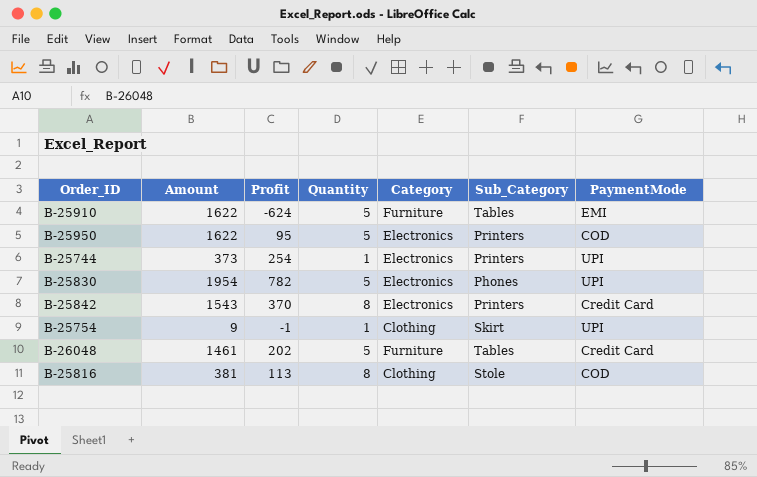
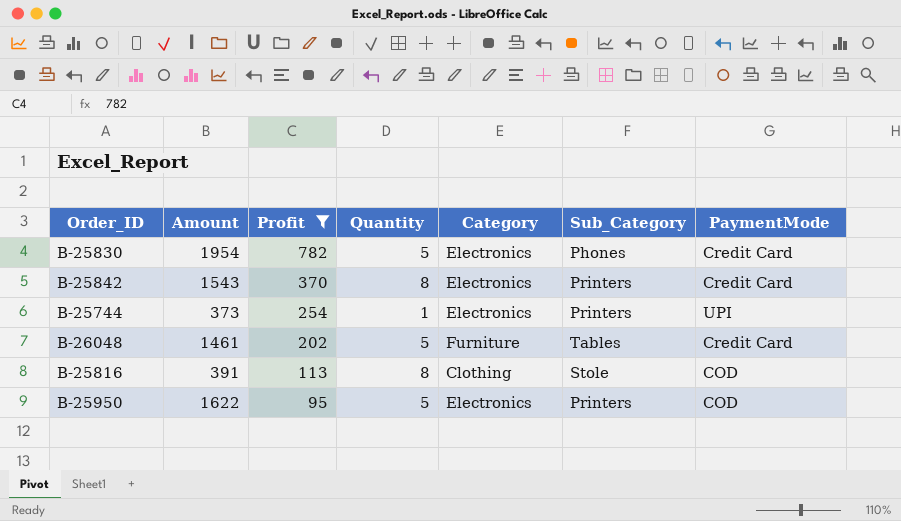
filter: none -> Profit >= 95
row order: none -> Profit descending
B-25830 | PaymentMode: UPI -> Credit Card
B-25816 | Amount: 381 -> 391

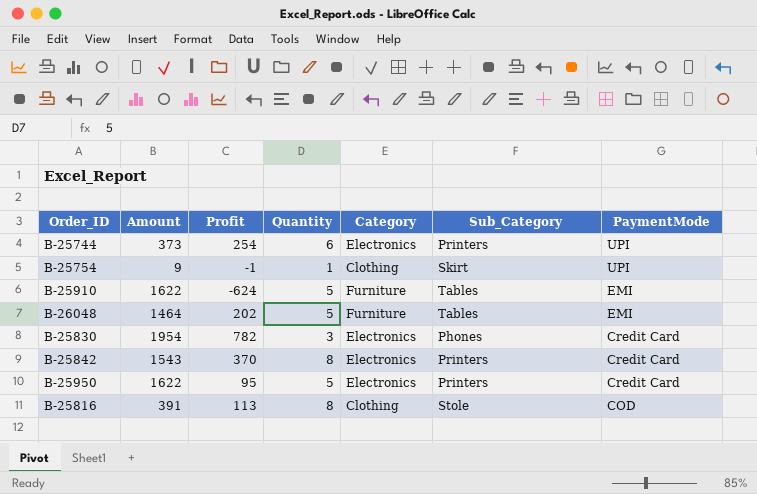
filter: Profit >= 95 -> none
row order: Profit descending -> PaymentMode descending
B-25744 | Quantity: 1 -> 6
B-26048 | Amount: 1461 -> 1464
B-26048 | PaymentMode: Credit Card -> EMI
B-25830 | Quantity: 5 -> 3
B-25950 | PaymentMode: COD -> Credit Card

